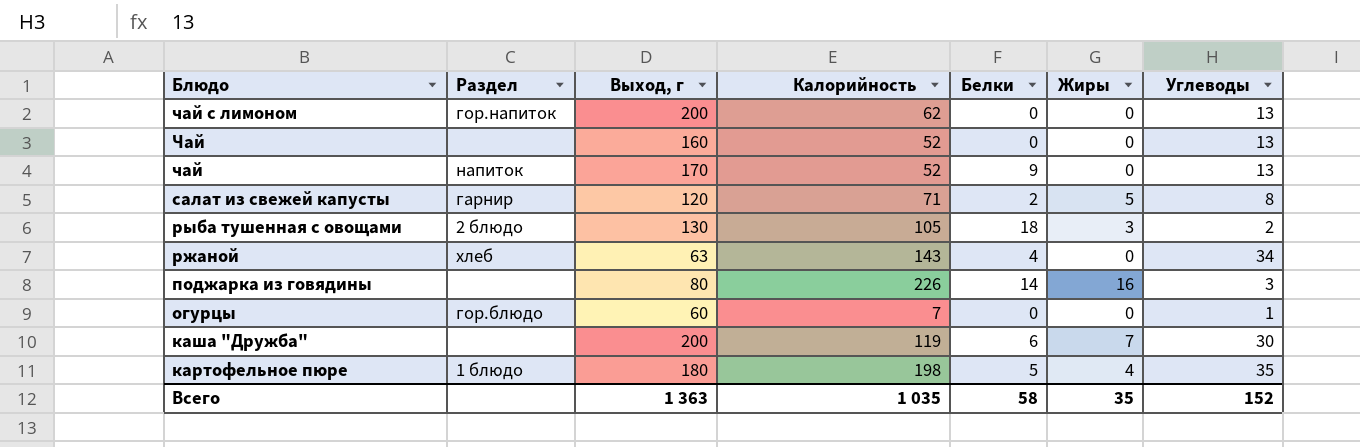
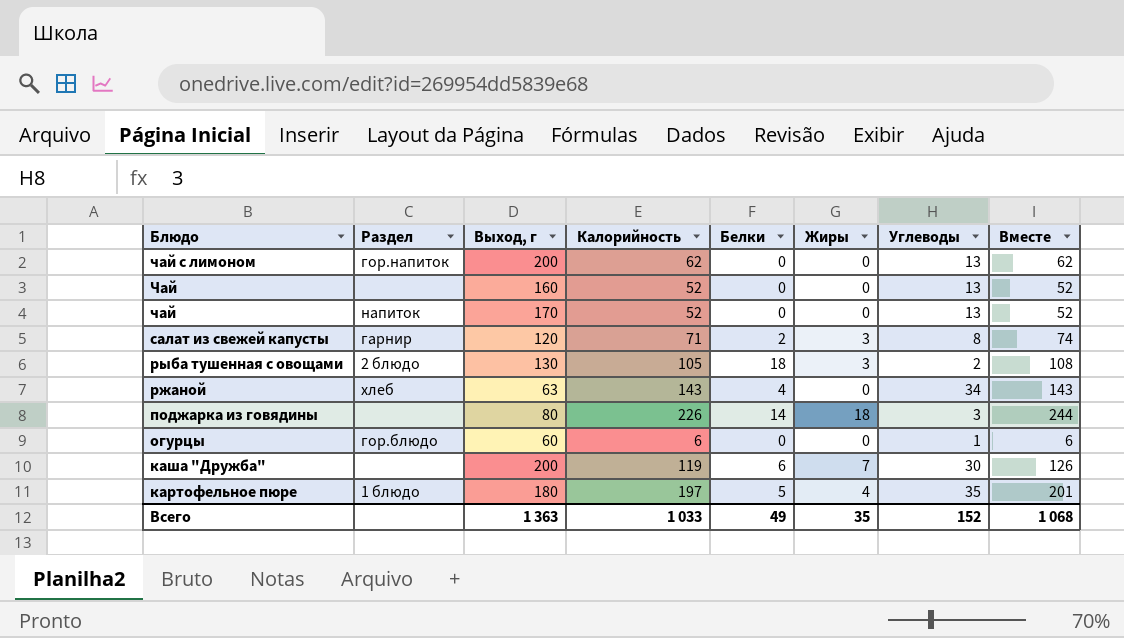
column Вместе | formula: none -> [Калорийность] + [Жиры]
чай | Белки: 9 -> 0
салат из свежей капусты | Жиры: 5 -> 3
поджарка из говядины | Жиры: 16 -> 18
огурцы | Калорийность: 7 -> 6
картофельное пюре | Калорийность: 198 -> 197
Всего | Калорийность: 1 035 -> 1 033
Всего | Белки: 58 -> 49

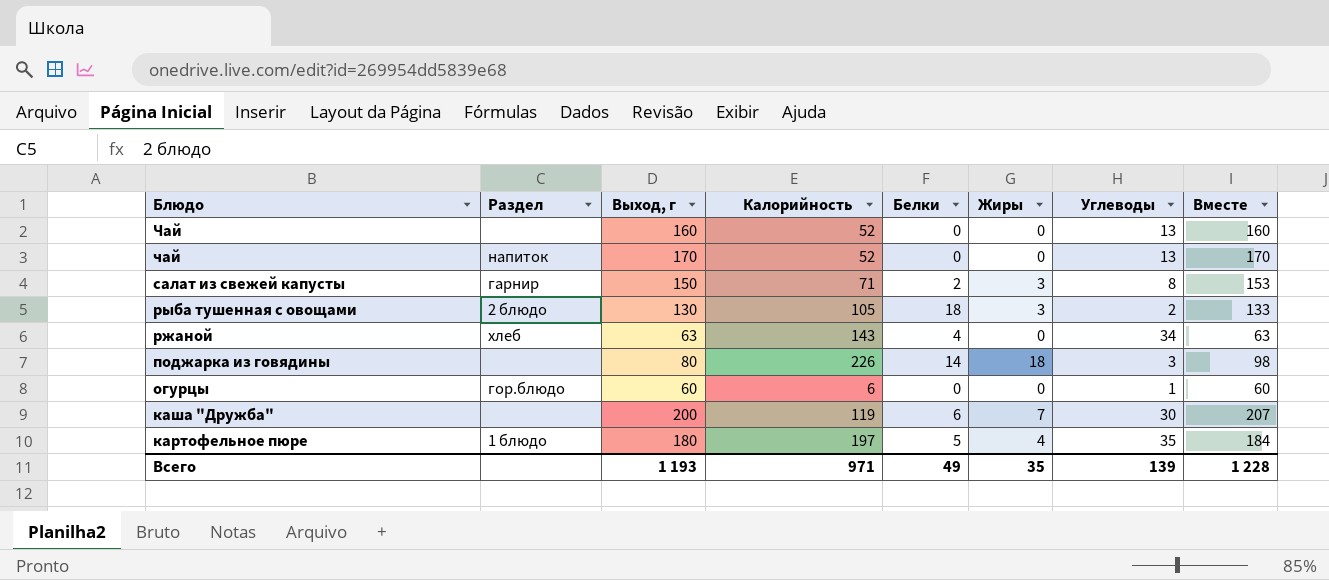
column Вместе | formula: [Калорийность] + [Жиры] -> [Выход, г] + [Жиры]
row чай с лимоном: гор.напиток | 200 | 62 | 0 | 0 | 13 | 62 -> none
салат из свежей капусты | Выход, г: 120 -> 150
Всего | Выход, г: 1 363 -> 1 193
Всего | Калорийность: 1 033 -> 971
Всего | Углеводы: 152 -> 139
Всего | Вместе: 1 068 -> 1 228

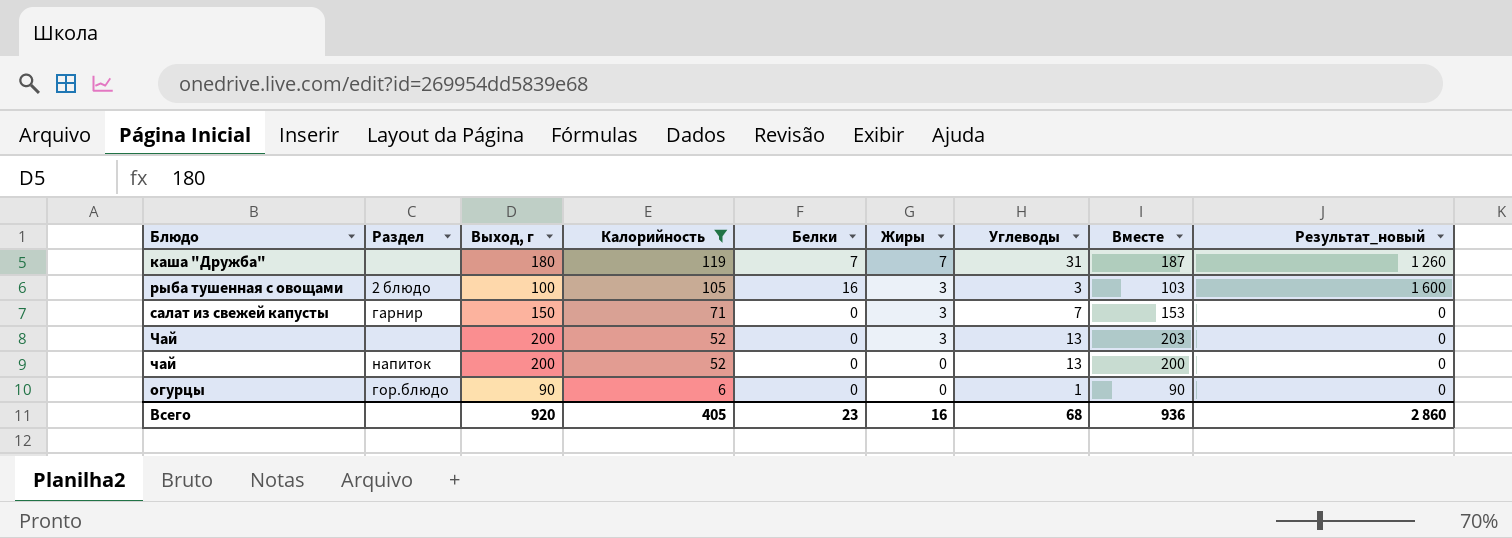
filter: none -> Калорийность <= 119
row order: Блюдо descending -> Калорийность descending
column Результат_новый | formula: none -> [Выход, г] * [Белки]
каша "Дружба" | Выход, г: 200 -> 180
каша "Дружба" | Белки: 6 -> 7
каша "Дружба" | Углеводы: 30 -> 31
каша "Дружба" | Вместе: 207 -> 187
рыба тушенная с овощами | Выход, г: 130 -> 100
рыба тушенная с овощами | Белки: 18 -> 16
рыба тушенная с овощами | Углеводы: 2 -> 3
рыба тушенная с овощами | Вместе: 133 -> 103
салат из свежей капусты | Белки: 2 -> 0
салат из свежей капусты | Углеводы: 8 -> 7
Чай | Выход, г: 160 -> 200
Чай | Жиры: 0 -> 3
Чай | Вместе: 160 -> 203
чай | Выход, г: 170 -> 200
чай | Вместе: 170 -> 200
огурцы | Выход, г: 60 -> 90
огурцы | Вместе: 60 -> 90
Всего | Выход, г: 1 193 -> 920
Всего | Калорийность: 971 -> 405
Всего | Белки: 49 -> 23
Всего | Жиры: 35 -> 16
Всего | Углеводы: 139 -> 68
Всего | Вместе: 1 228 -> 936

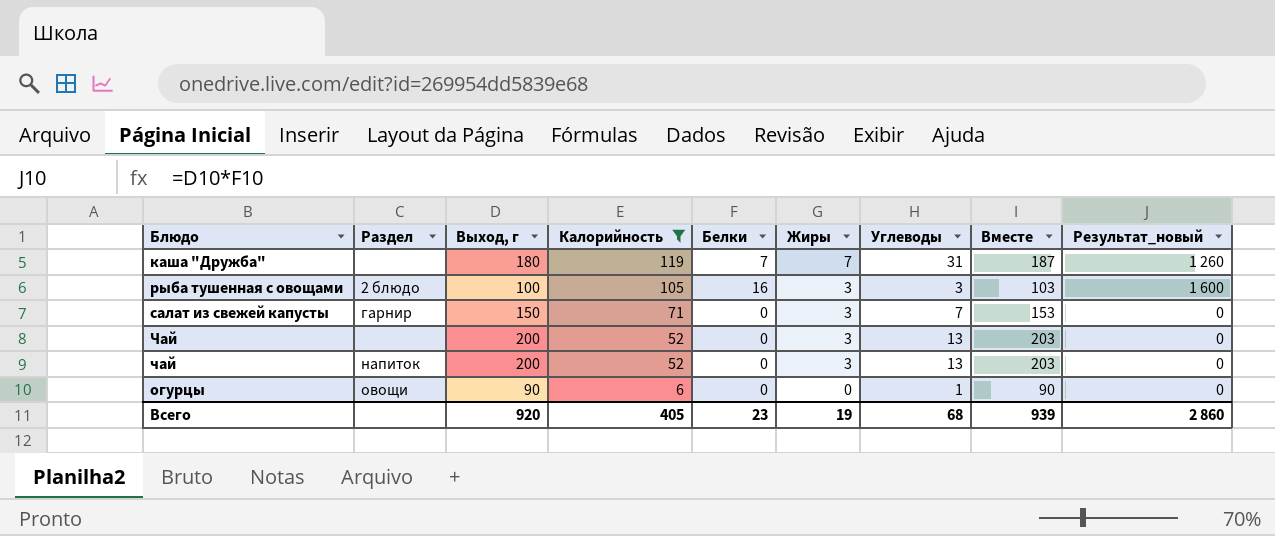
чай | Жиры: 0 -> 3
чай | Вместе: 200 -> 203
огурцы | Раздел: гор.блюдо -> овощи
Всего | Жиры: 16 -> 19
Всего | Вместе: 936 -> 939

